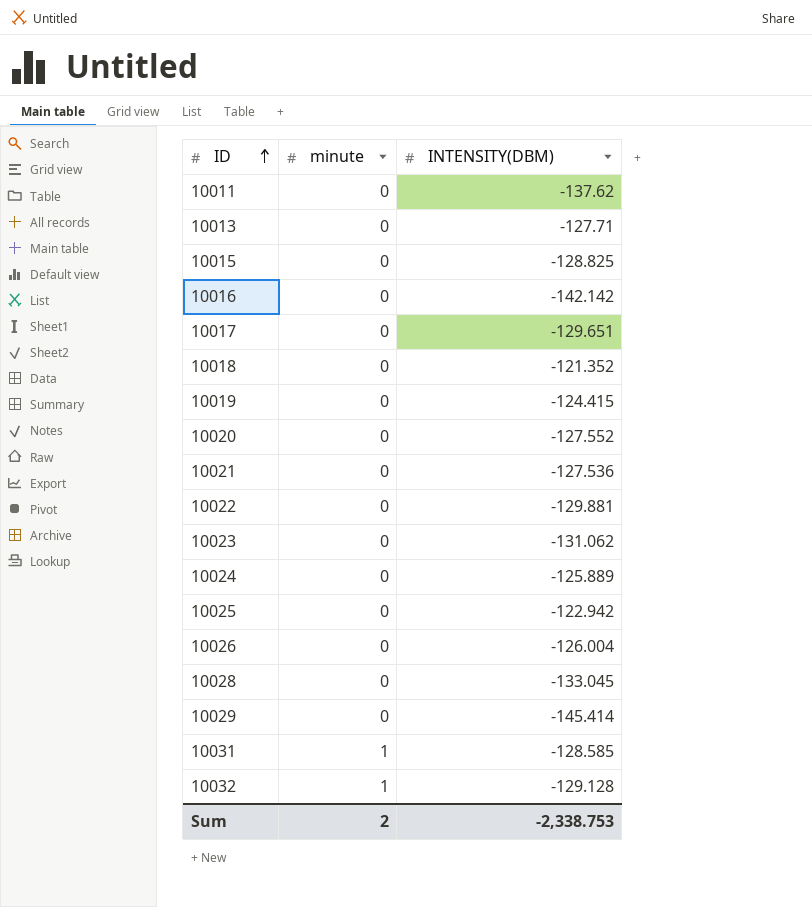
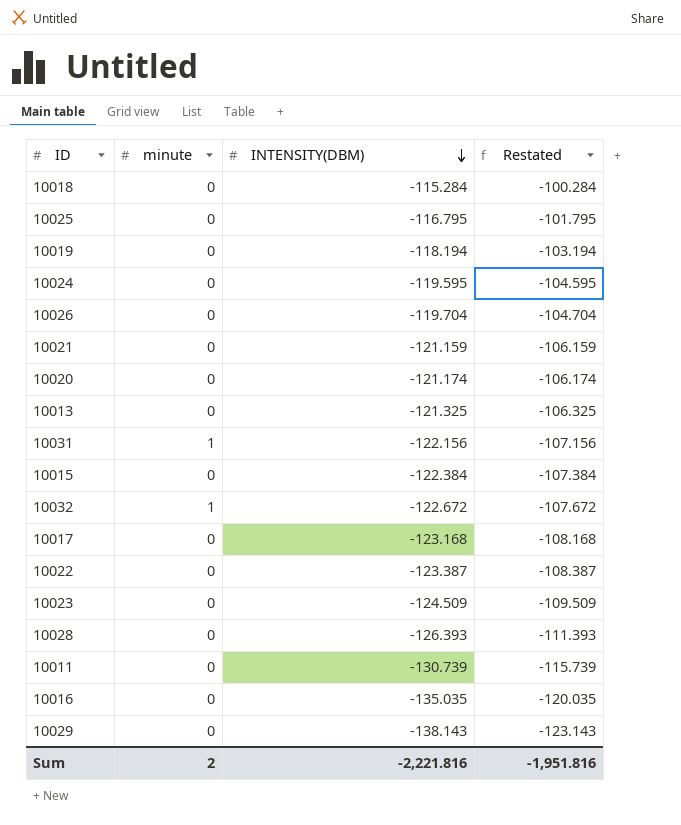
row order: ID ascending -> INTENSITY(DBM) descending
column Restated | formula: none -> [INTENSITY(DBM)] + 15
10018 | INTENSITY(DBM): -121.352 -> -115.284
10025 | INTENSITY(DBM): -122.942 -> -116.795
10019 | INTENSITY(DBM): -124.415 -> -118.194
10024 | INTENSITY(DBM): -125.889 -> -119.595
10026 | INTENSITY(DBM): -126.004 -> -119.704
10021 | INTENSITY(DBM): -127.536 -> -121.159
10020 | INTENSITY(DBM): -127.552 -> -121.174
10013 | INTENSITY(DBM): -127.71 -> -121.325
10031 | INTENSITY(DBM): -128.585 -> -122.156
10015 | INTENSITY(DBM): -128.825 -> -122.384
10032 | INTENSITY(DBM): -129.128 -> -122.672
10017 | INTENSITY(DBM): -129.651 -> -123.168
10022 | INTENSITY(DBM): -129.881 -> -123.387
10023 | INTENSITY(DBM): -131.062 -> -124.509
10028 | INTENSITY(DBM): -133.045 -> -126.393
10011 | INTENSITY(DBM): -137.62 -> -130.739
10016 | INTENSITY(DBM): -142.142 -> -135.035
10029 | INTENSITY(DBM): -145.414 -> -138.143
Sum | INTENSITY(DBM): -2,338.753 -> -2,221.816

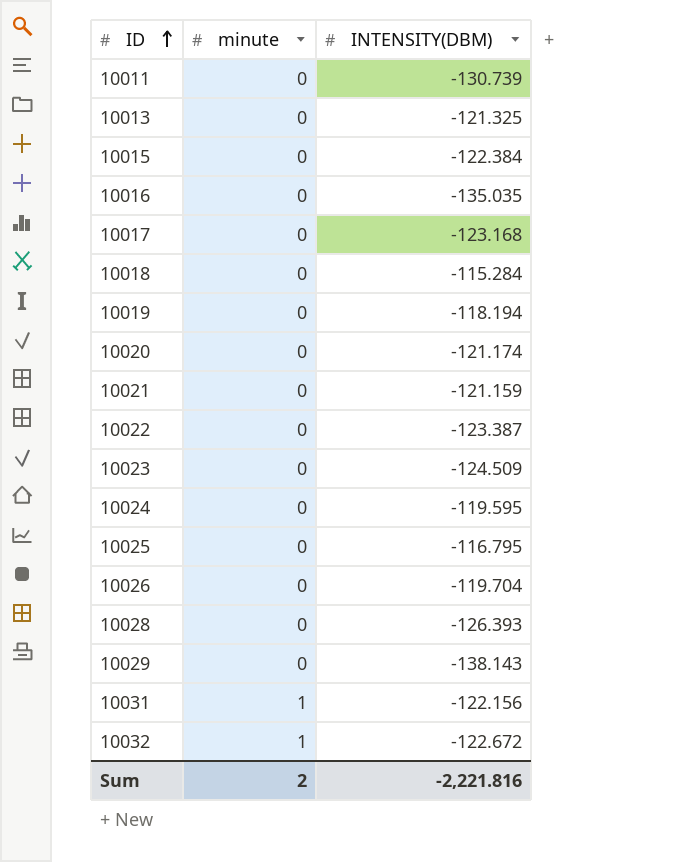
row order: INTENSITY(DBM) descending -> ID ascending
column Restated | formula: [INTENSITY(DBM)] + 15 -> none

